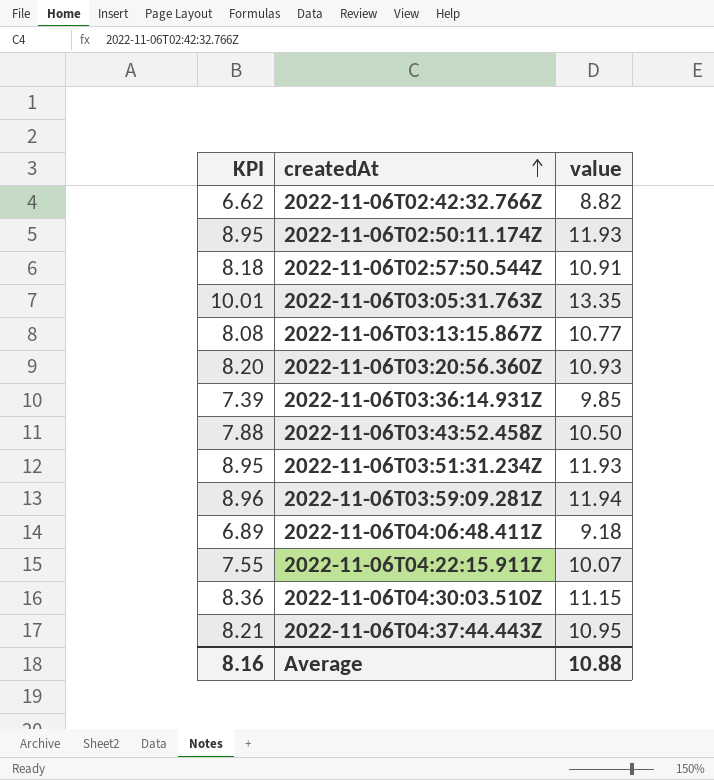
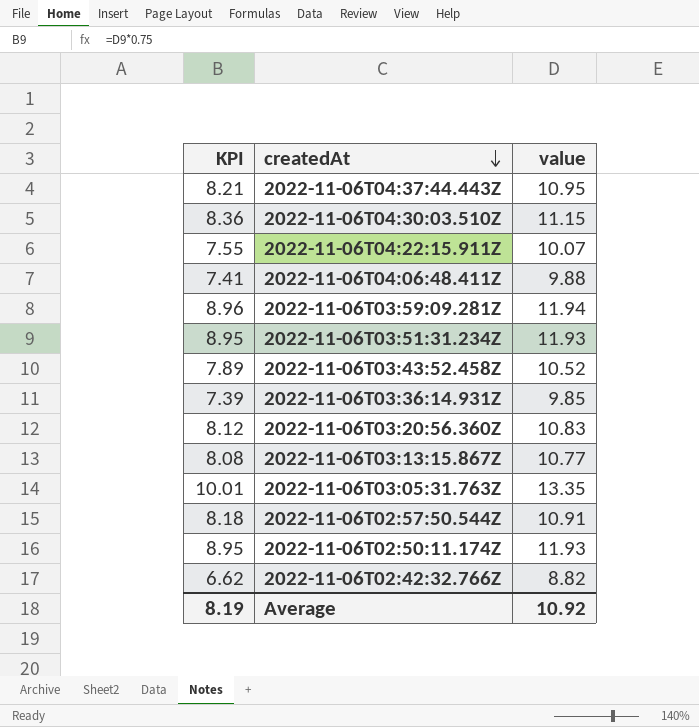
row order: createdAt ascending -> createdAt descending
2022-11-06T04:06:48.411Z | KPI: 6.89 -> 7.41
2022-11-06T04:06:48.411Z | value: 9.18 -> 9.88
2022-11-06T03:43:52.458Z | KPI: 7.88 -> 7.89
2022-11-06T03:43:52.458Z | value: 10.50 -> 10.52
2022-11-06T03:20:56.360Z | KPI: 8.20 -> 8.12
2022-11-06T03:20:56.360Z | value: 10.93 -> 10.83
Average | KPI: 8.16 -> 8.19
Average | value: 10.88 -> 10.92

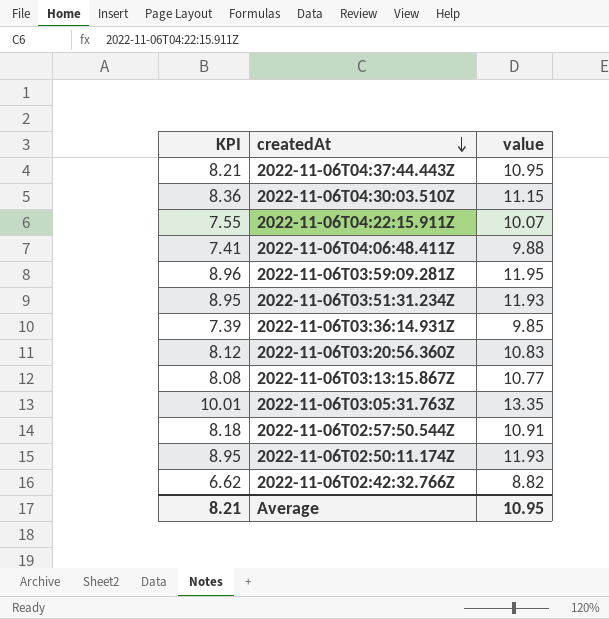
row 2022-11-06T03:43:52.458Z: 7.89 | 10.52 -> none
2022-11-06T03:59:09.281Z | value: 11.94 -> 11.95
Average | KPI: 8.19 -> 8.21
Average | value: 10.92 -> 10.95

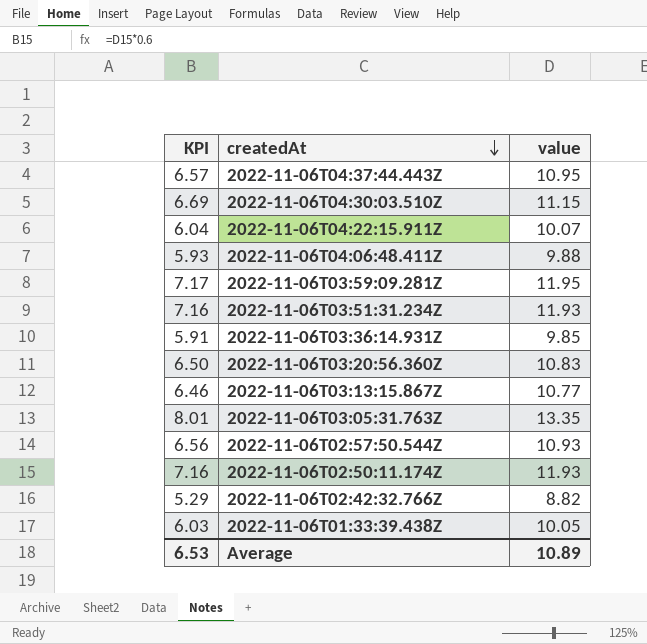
column KPI | formula: [value] * 0.75 -> [value] * 0.6
2022-11-06T02:57:50.544Z | value: 10.91 -> 10.93
row 2022-11-06T01:33:39.438Z: none -> 6.03 | 10.05
Average | KPI: 8.21 -> 6.53
Average | value: 10.95 -> 10.89

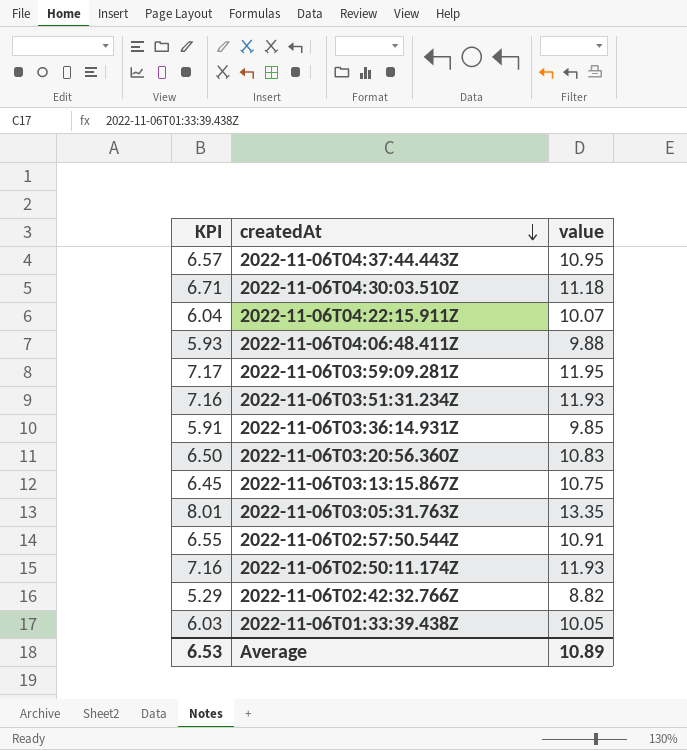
2022-11-06T04:30:03.510Z | KPI: 6.69 -> 6.71
2022-11-06T04:30:03.510Z | value: 11.15 -> 11.18
2022-11-06T03:13:15.867Z | KPI: 6.46 -> 6.45
2022-11-06T03:13:15.867Z | value: 10.77 -> 10.75
2022-11-06T02:57:50.544Z | KPI: 6.56 -> 6.55
2022-11-06T02:57:50.544Z | value: 10.93 -> 10.91

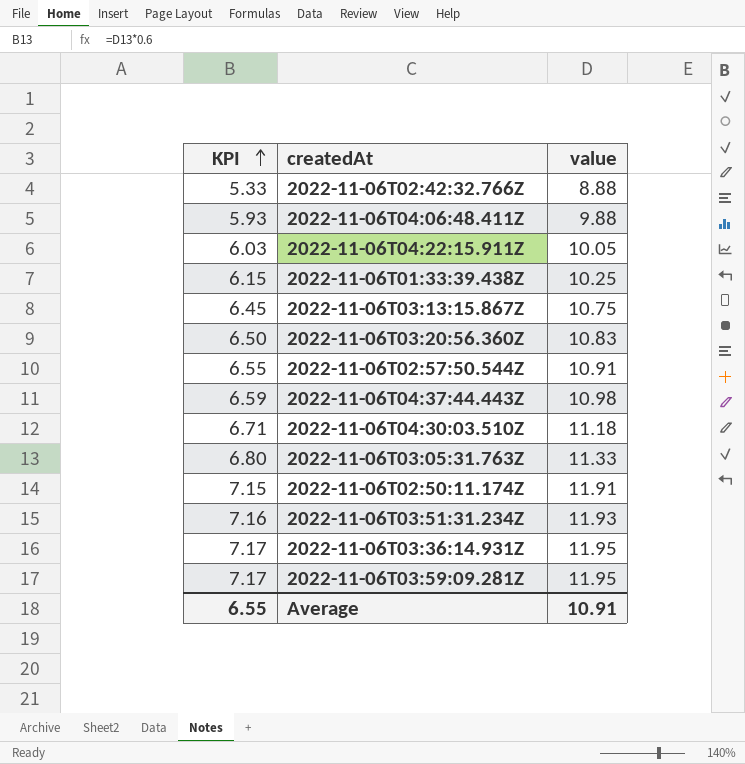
row order: createdAt descending -> KPI ascending
2022-11-06T02:42:32.766Z | KPI: 5.29 -> 5.33
2022-11-06T02:42:32.766Z | value: 8.82 -> 8.88
2022-11-06T04:22:15.911Z | KPI: 6.04 -> 6.03
2022-11-06T04:22:15.911Z | value: 10.07 -> 10.05
2022-11-06T01:33:39.438Z | KPI: 6.03 -> 6.15
2022-11-06T01:33:39.438Z | value: 10.05 -> 10.25
2022-11-06T04:37:44.443Z | KPI: 6.57 -> 6.59
2022-11-06T04:37:44.443Z | value: 10.95 -> 10.98
2022-11-06T03:05:31.763Z | KPI: 8.01 -> 6.80
2022-11-06T03:05:31.763Z | value: 13.35 -> 11.33
2022-11-06T02:50:11.174Z | KPI: 7.16 -> 7.15
2022-11-06T02:50:11.174Z | value: 11.93 -> 11.91
2022-11-06T03:36:14.931Z | KPI: 5.91 -> 7.17
2022-11-06T03:36:14.931Z | value: 9.85 -> 11.95
Average | KPI: 6.53 -> 6.55
Average | value: 10.89 -> 10.91

